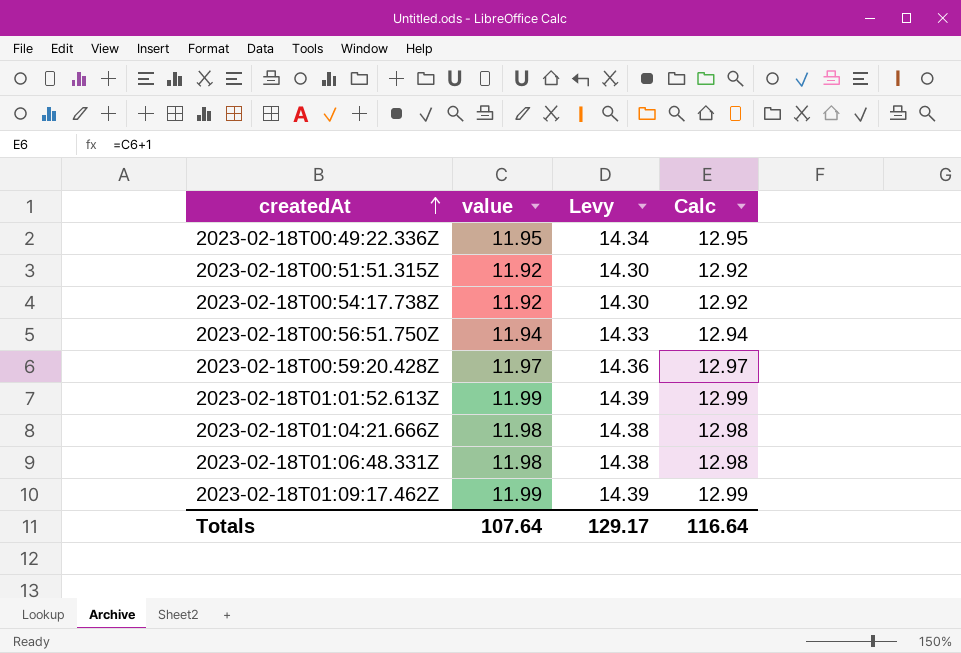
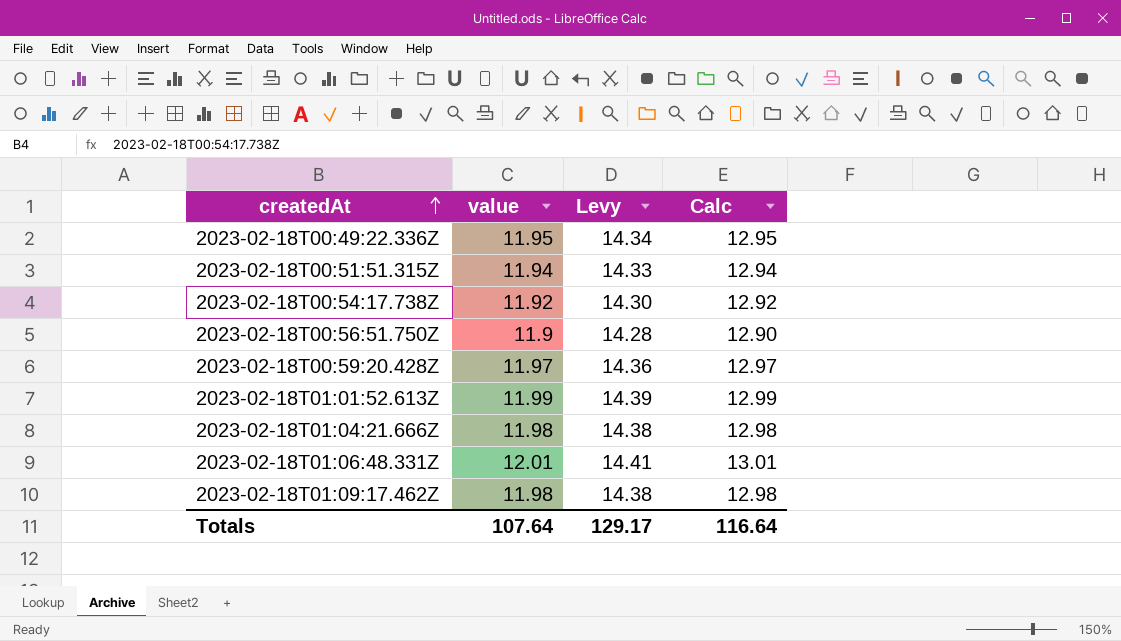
2023-02-18T00:51:51.315Z | value: 11.92 -> 11.94
2023-02-18T00:51:51.315Z | Levy: 14.30 -> 14.33
2023-02-18T00:51:51.315Z | Calc: 12.92 -> 12.94
2023-02-18T00:56:51.750Z | value: 11.94 -> 11.9
2023-02-18T00:56:51.750Z | Levy: 14.33 -> 14.28
2023-02-18T00:56:51.750Z | Calc: 12.94 -> 12.90
2023-02-18T01:06:48.331Z | value: 11.98 -> 12.01
2023-02-18T01:06:48.331Z | Levy: 14.38 -> 14.41
2023-02-18T01:06:48.331Z | Calc: 12.98 -> 13.01
2023-02-18T01:09:17.462Z | value: 11.99 -> 11.98
2023-02-18T01:09:17.462Z | Levy: 14.39 -> 14.38
2023-02-18T01:09:17.462Z | Calc: 12.99 -> 12.98

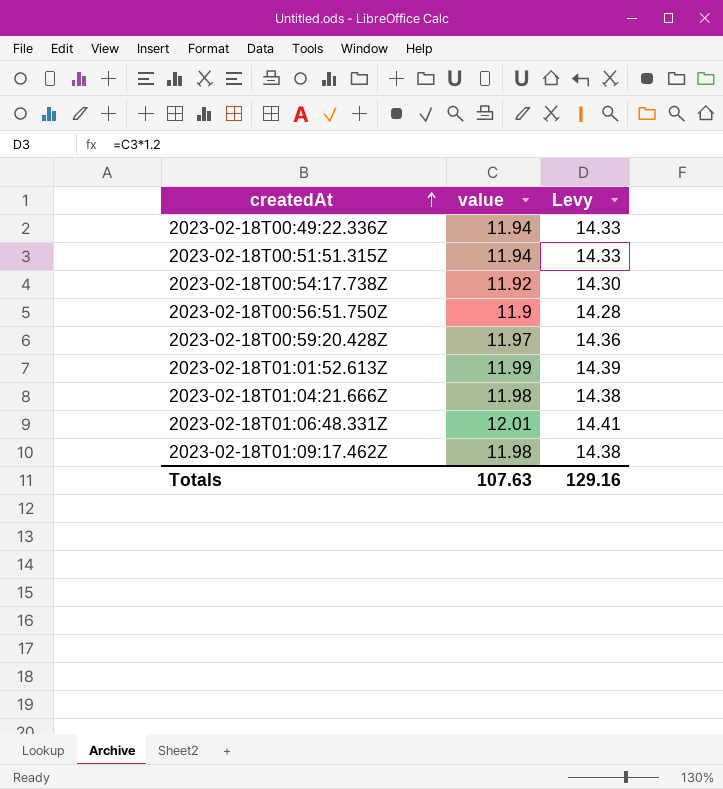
column Calc | formula: [value] + 1 -> none
2023-02-18T00:49:22.336Z | value: 11.95 -> 11.94
2023-02-18T00:49:22.336Z | Levy: 14.34 -> 14.33
Totals | value: 107.64 -> 107.63
Totals | Levy: 129.17 -> 129.16

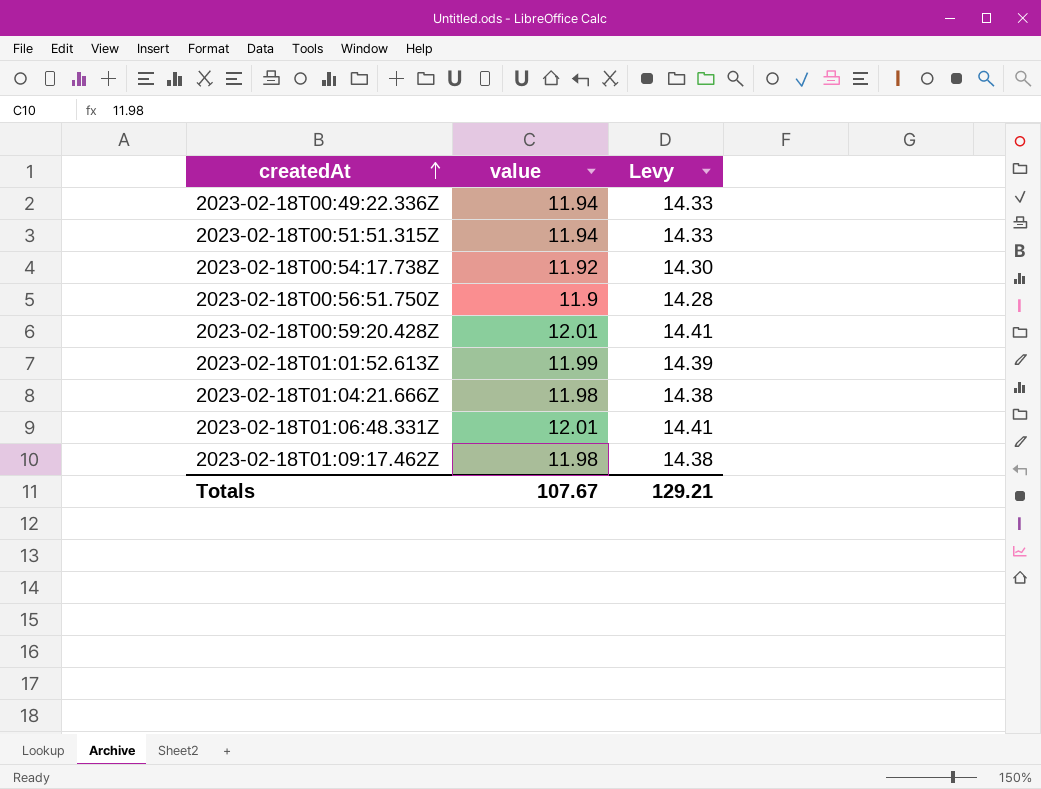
2023-02-18T00:59:20.428Z | value: 11.97 -> 12.01
2023-02-18T00:59:20.428Z | Levy: 14.36 -> 14.41
Totals | value: 107.63 -> 107.67
Totals | Levy: 129.16 -> 129.21

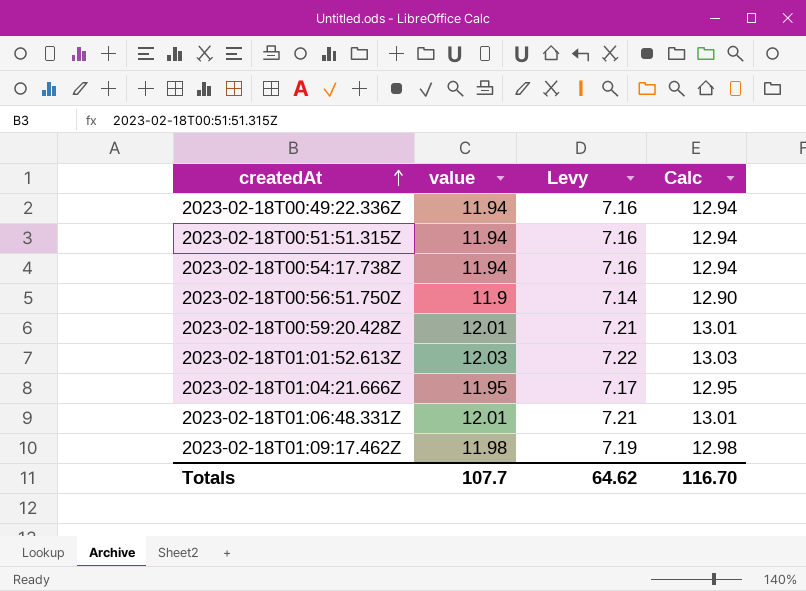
column Levy | formula: [value] * 1.2 -> [value] * 0.6
column Calc | formula: none -> [value] + 1
2023-02-18T00:54:17.738Z | value: 11.92 -> 11.94
2023-02-18T01:01:52.613Z | value: 11.99 -> 12.03
2023-02-18T01:04:21.666Z | value: 11.98 -> 11.95
Totals | value: 107.67 -> 107.7
Totals | Levy: 129.21 -> 64.62

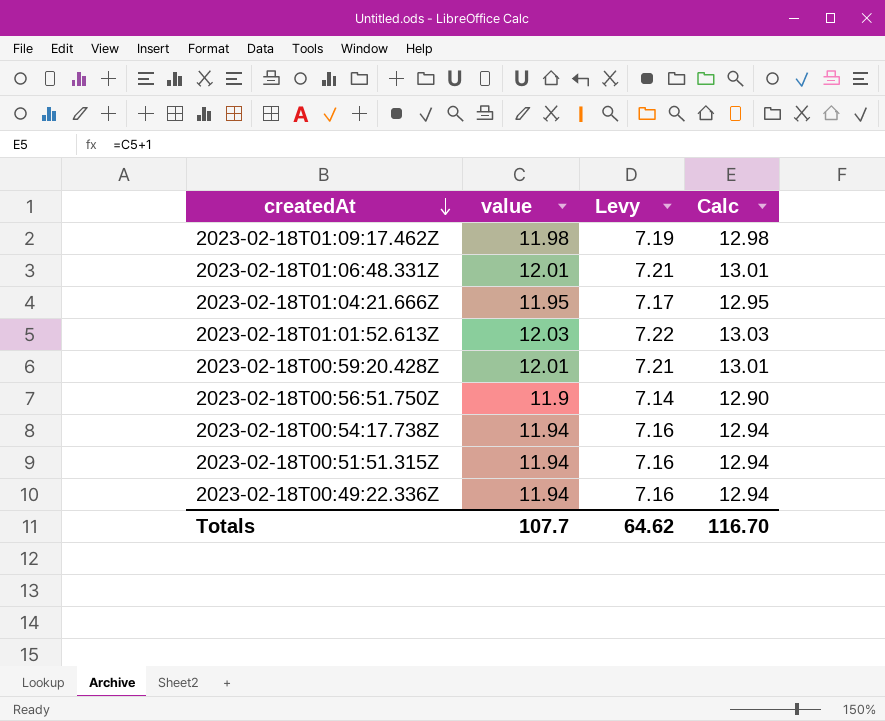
row order: createdAt ascending -> createdAt descending

